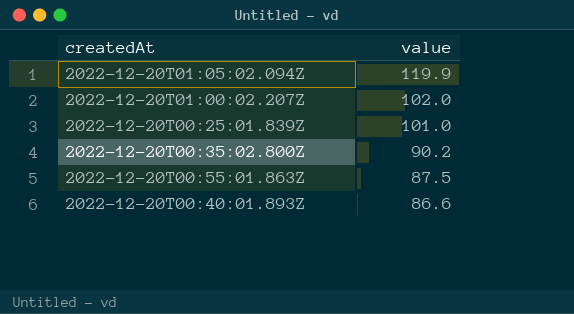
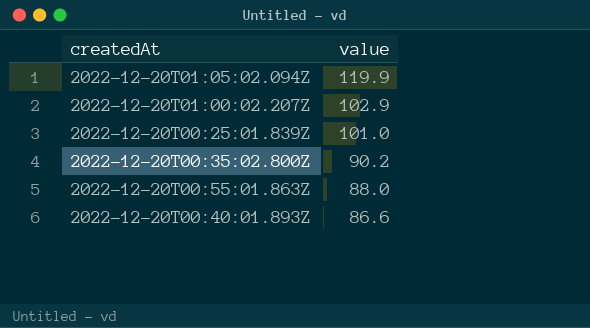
2022-12-20T01:00:02.207Z | value: 102.0 -> 102.9
2022-12-20T00:55:01.863Z | value: 87.5 -> 88.0

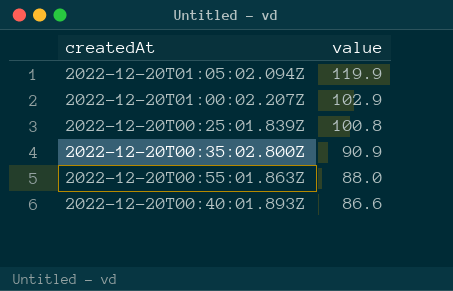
2022-12-20T00:25:01.839Z | value: 101.0 -> 100.8
2022-12-20T00:35:02.800Z | value: 90.2 -> 90.9

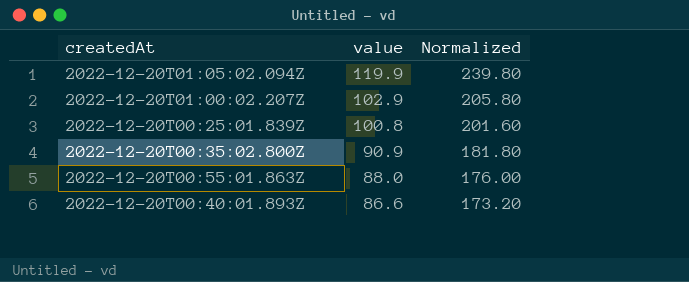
column Normalized | formula: none -> [value] * 2

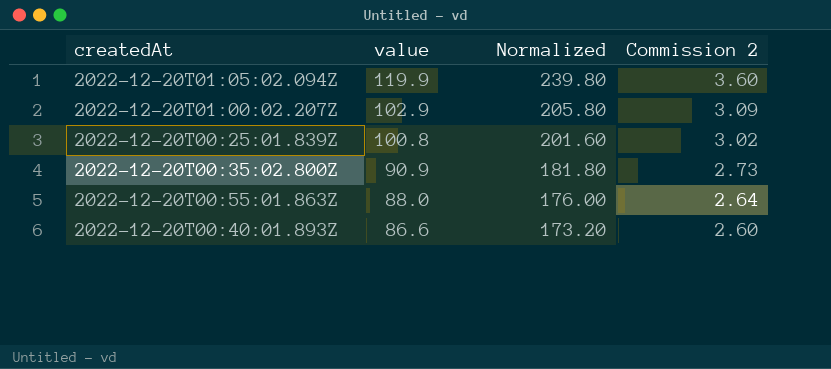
column Commission 2 | formula: none -> [value] * 0.03

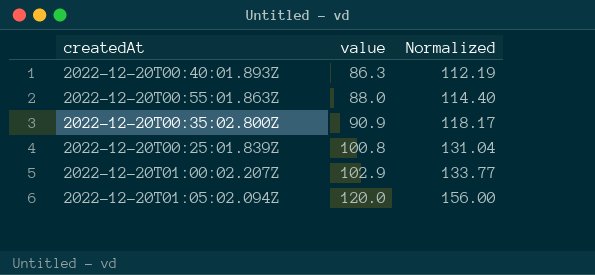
row order: value descending -> value ascending
column Commission 2 | formula: [value] * 0.03 -> none
column Normalized | formula: [value] * 2 -> [value] * 1.3
2022-12-20T00:40:01.893Z | value: 86.6 -> 86.3
2022-12-20T01:05:02.094Z | value: 119.9 -> 120.0

